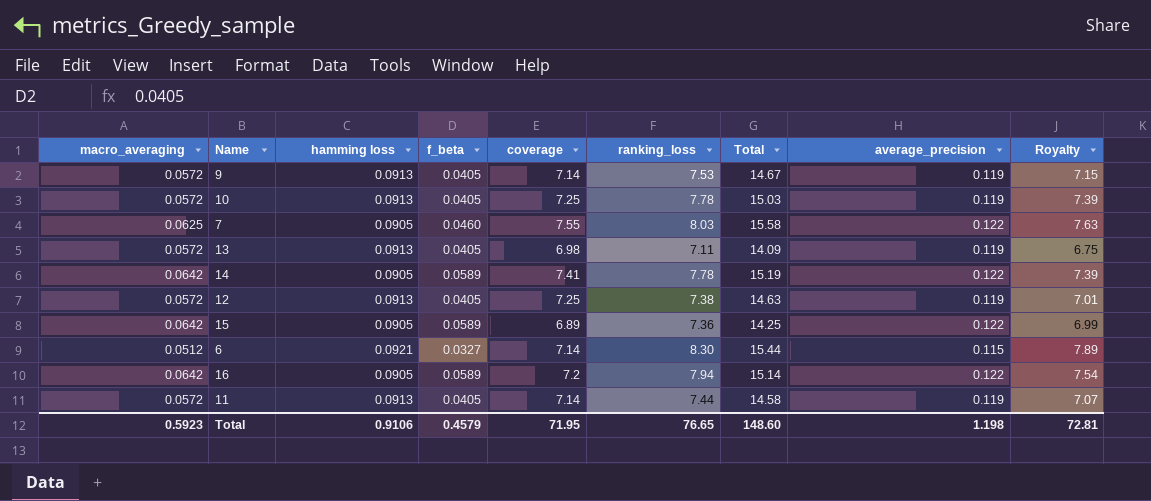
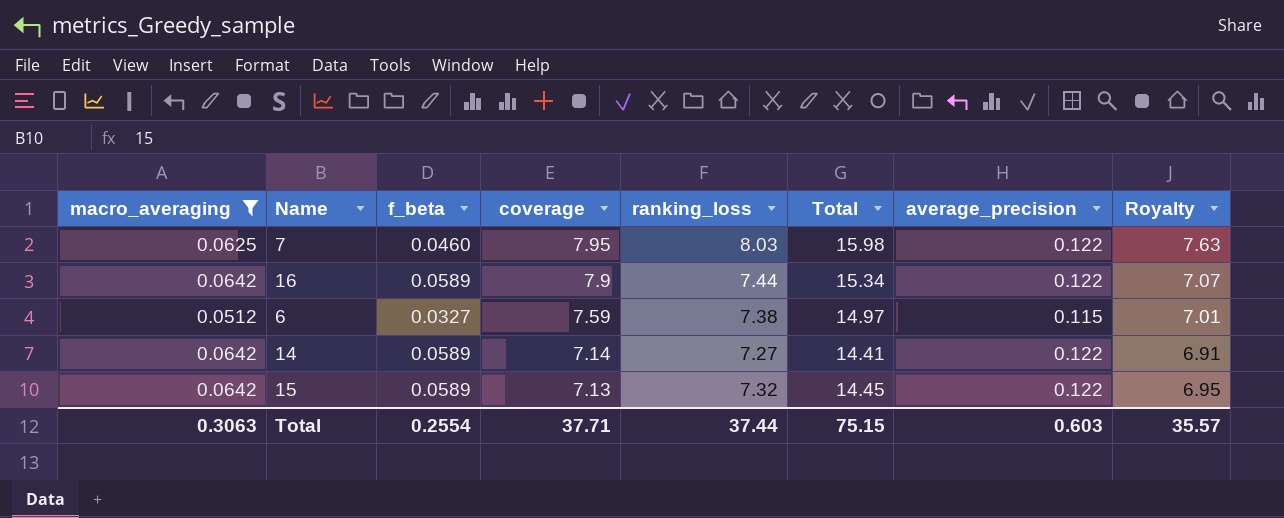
filter: none -> macro_averaging != 0.0572
row order: none -> coverage descending
column hamming loss | position: 3 -> none
7 | coverage: 7.55 -> 7.95
7 | Total: 15.58 -> 15.98
16 | coverage: 7.2 -> 7.9
16 | ranking_loss: 7.94 -> 7.44
16 | Total: 15.14 -> 15.34
16 | Royalty: 7.54 -> 7.07
6 | coverage: 7.14 -> 7.59
6 | ranking_loss: 8.30 -> 7.38
6 | Total: 15.44 -> 14.97
6 | Royalty: 7.89 -> 7.01
14 | coverage: 7.41 -> 7.14
14 | ranking_loss: 7.78 -> 7.27
14 | Total: 15.19 -> 14.41
14 | Royalty: 7.39 -> 6.91
15 | coverage: 6.89 -> 7.13
15 | ranking_loss: 7.36 -> 7.32
15 | Total: 14.25 -> 14.45
15 | Royalty: 6.99 -> 6.95
Total | macro_averaging: 0.5923 -> 0.3063
Total | f_beta: 0.4579 -> 0.2554
Total | coverage: 71.95 -> 37.71
Total | ranking_loss: 76.65 -> 37.44
Total | Total: 148.60 -> 75.15
Total | average_precision: 1.198 -> 0.603
Total | Royalty: 72.81 -> 35.57

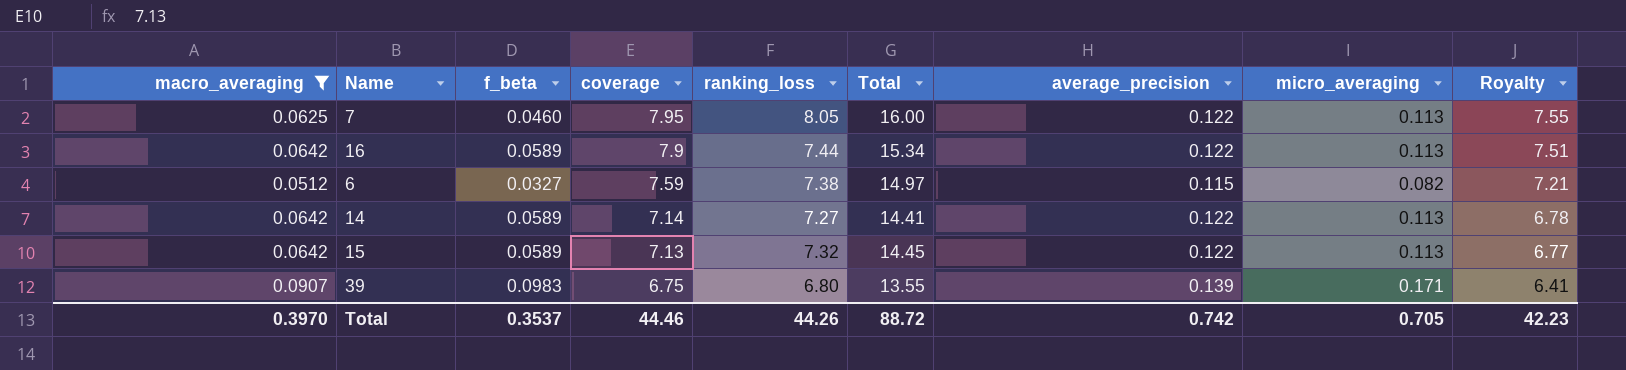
column micro_averaging | position: none -> 8
column Royalty | formula: [ranking_loss] * 0.95 -> [coverage] * 0.95
7 | ranking_loss: 8.03 -> 8.05
7 | Total: 15.98 -> 16.00
row 39: none -> 0.0907 | 0.0983 | 6.75 | 6.80 | 13.55 | 0.139 | 0.171 | 6.41
Total | macro_averaging: 0.3063 -> 0.3970
Total | f_beta: 0.2554 -> 0.3537
Total | coverage: 37.71 -> 44.46
Total | ranking_loss: 37.44 -> 44.26
Total | Total: 75.15 -> 88.72
Total | average_precision: 0.603 -> 0.742
Total | Royalty: 35.57 -> 42.23

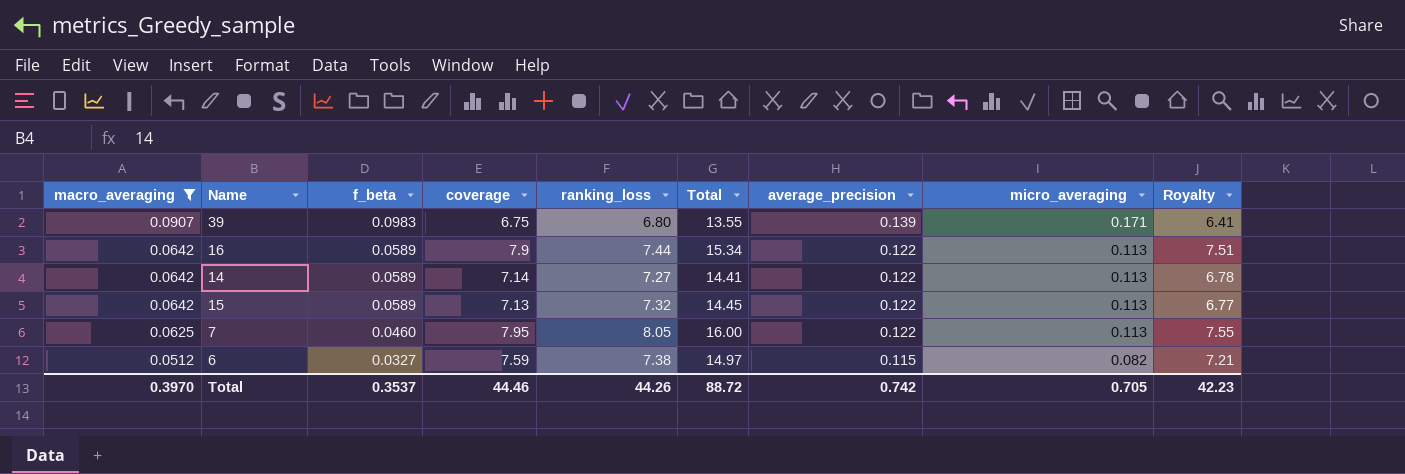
row order: coverage descending -> macro_averaging descending

